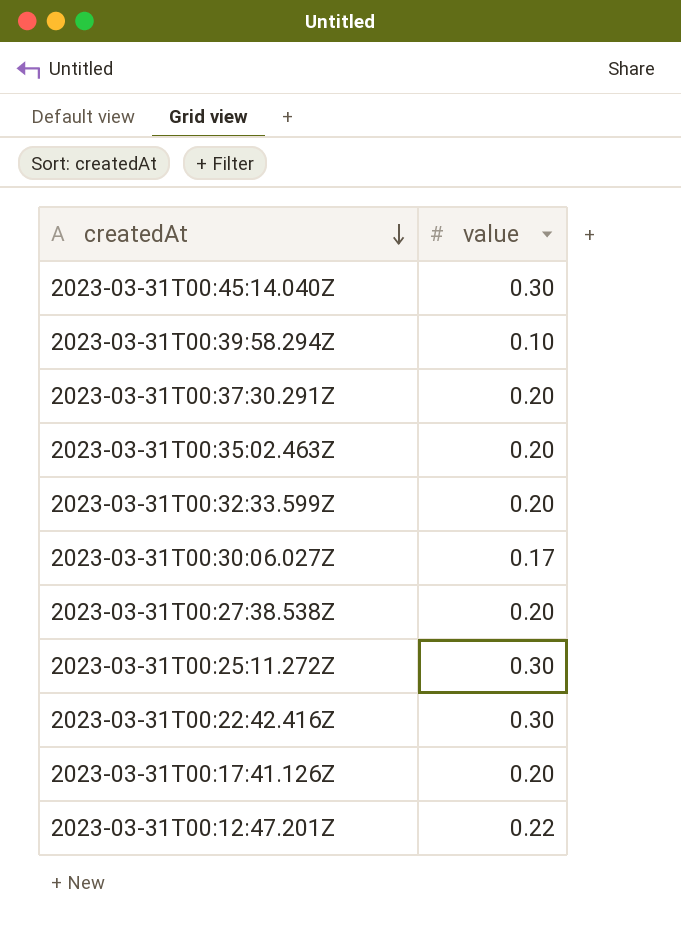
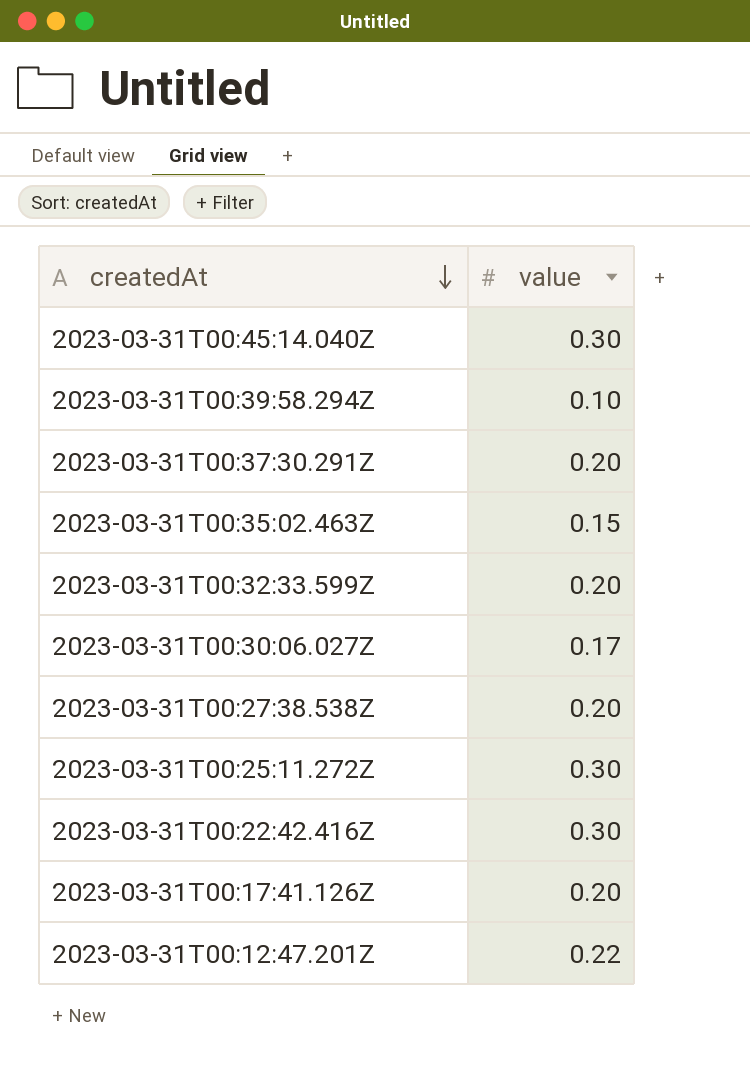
2023-03-31T00:35:02.463Z | value: 0.20 -> 0.15

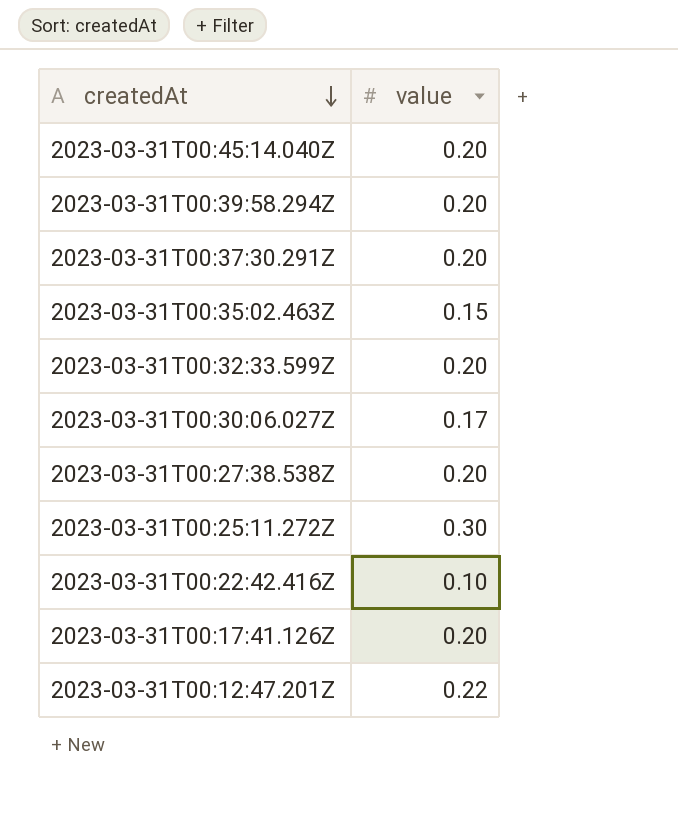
2023-03-31T00:45:14.040Z | value: 0.30 -> 0.20
2023-03-31T00:39:58.294Z | value: 0.10 -> 0.20
2023-03-31T00:22:42.416Z | value: 0.30 -> 0.10

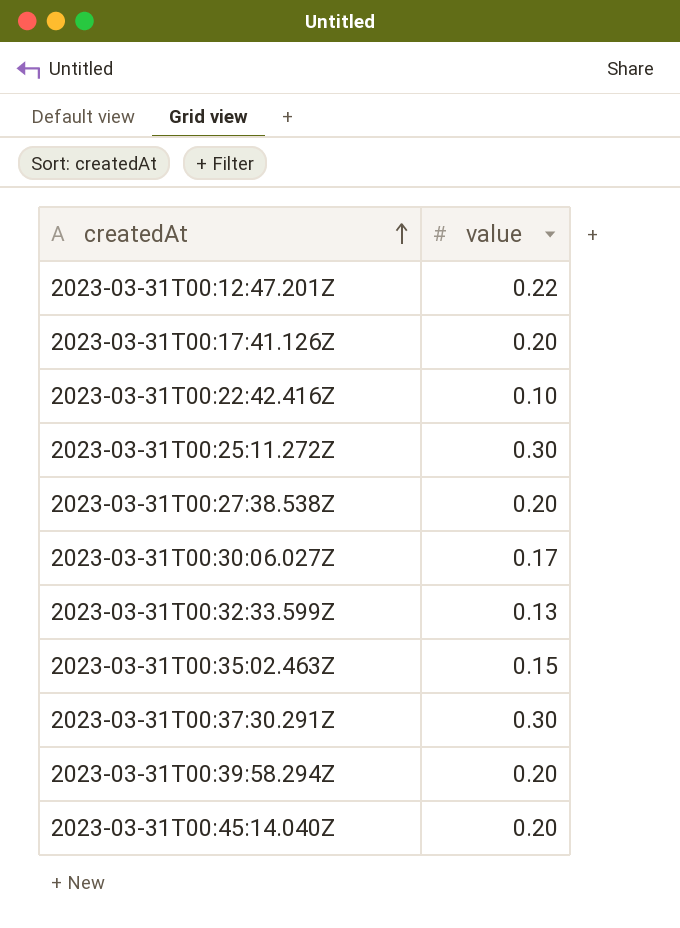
row order: createdAt descending -> createdAt ascending
2023-03-31T00:32:33.599Z | value: 0.20 -> 0.13
2023-03-31T00:37:30.291Z | value: 0.20 -> 0.30

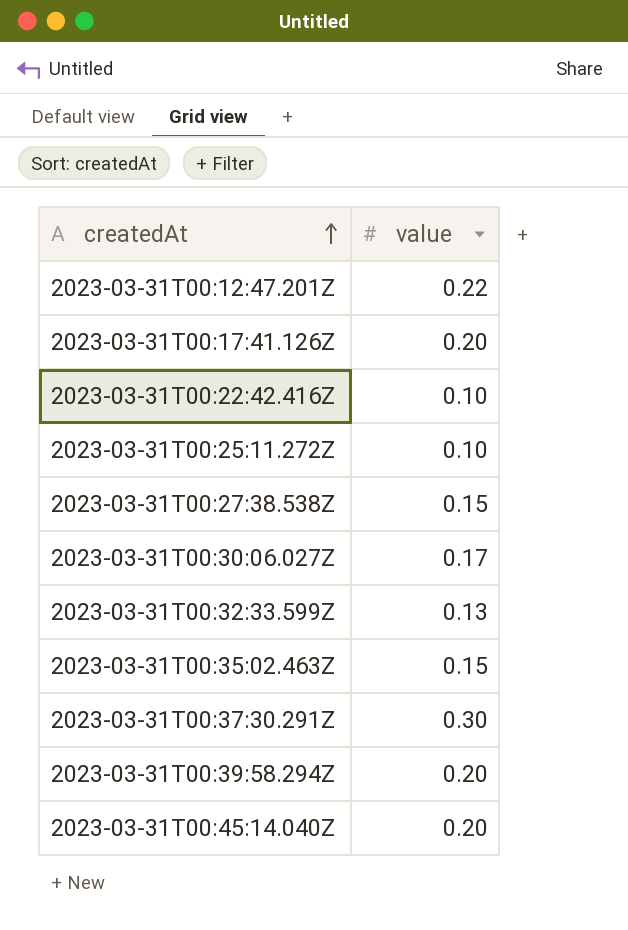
2023-03-31T00:25:11.272Z | value: 0.30 -> 0.10
2023-03-31T00:27:38.538Z | value: 0.20 -> 0.15

